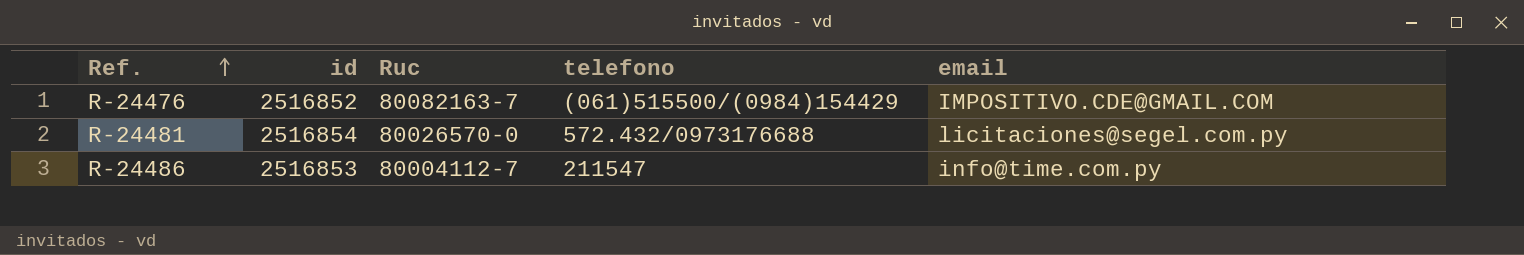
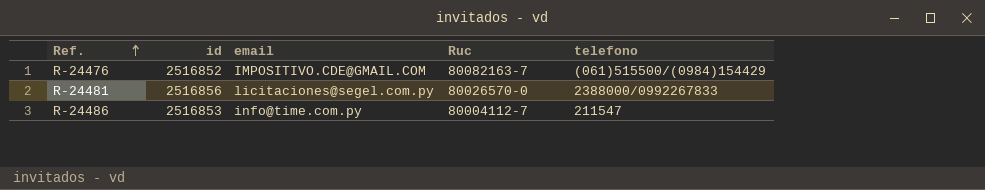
column email | position: 5 -> 3
R-24481 | id: 2516854 -> 2516856
R-24481 | telefono: 572.432/0973176688 -> 2388000/0992267833

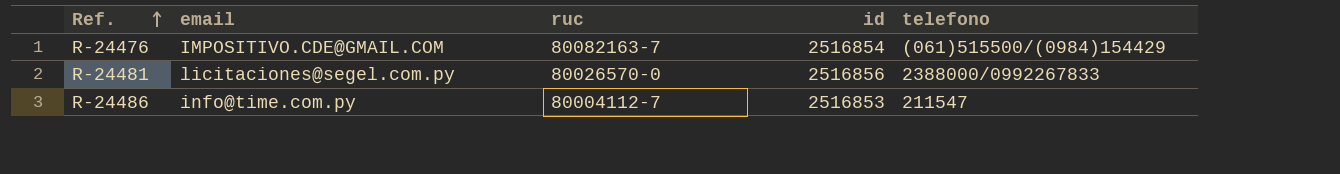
column name: Ruc -> ruc
column id | position: 2 -> 4
R-24476 | id: 2516852 -> 2516854

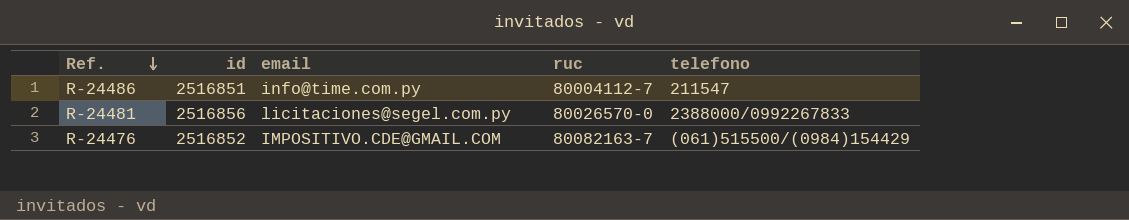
row order: Ref. ascending -> Ref. descending
column id | position: 4 -> 2
R-24486 | id: 2516853 -> 2516851
R-24476 | id: 2516854 -> 2516852

